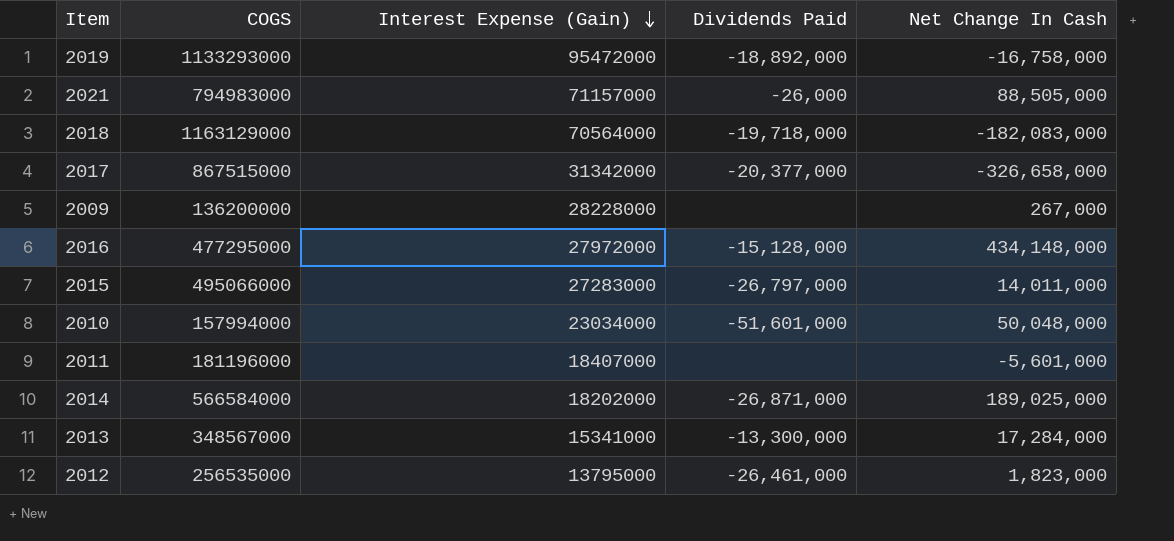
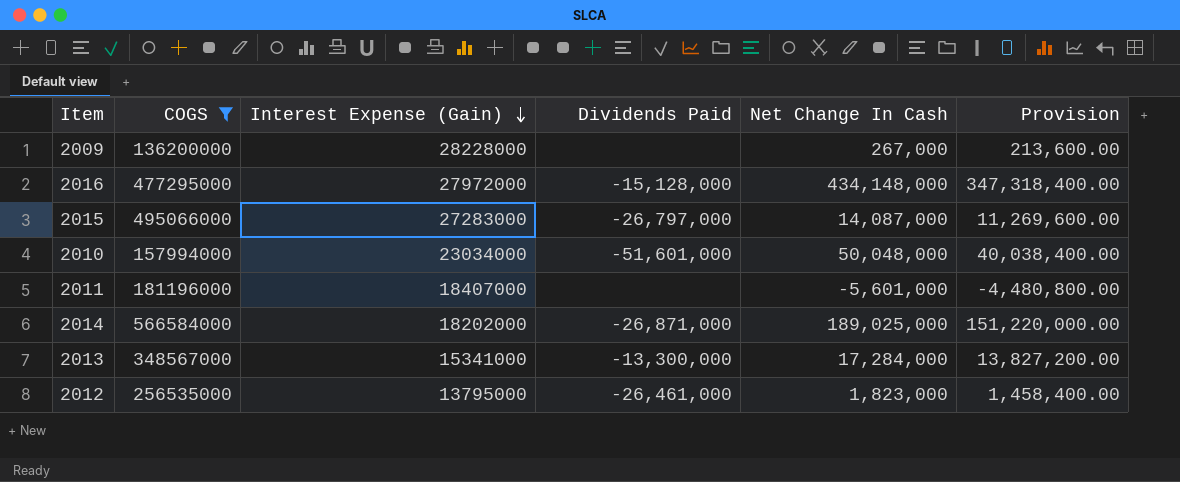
filter: none -> COGS <= 566584000
column Provision | formula: none -> [Net Change In Cash] * 0.8
2015 | Net Change In Cash: 14,011,000 -> 14,087,000

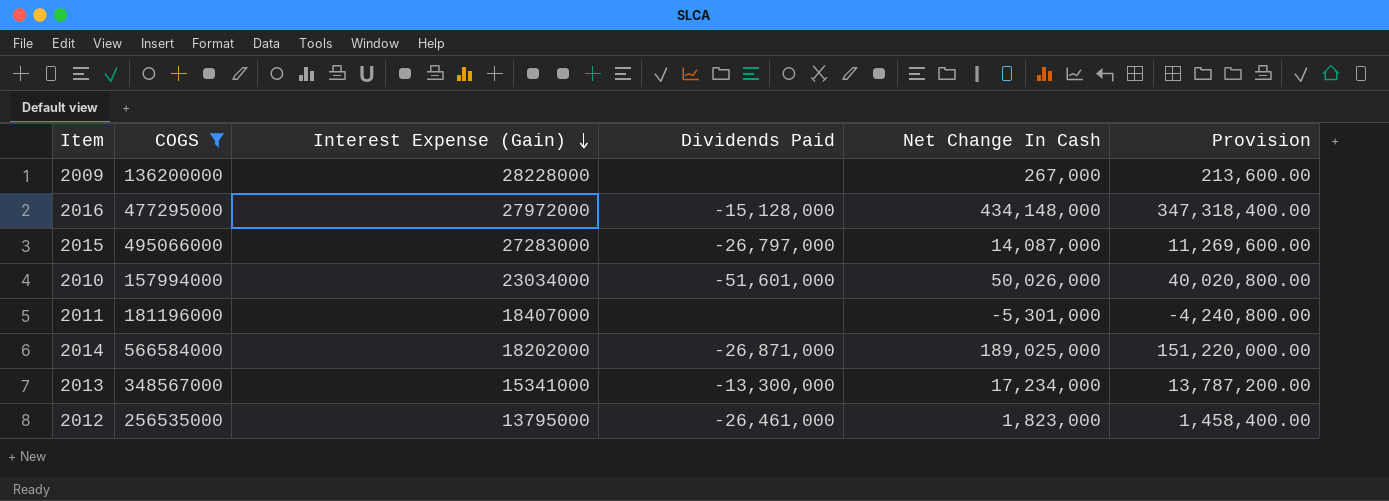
2010 | Net Change In Cash: 50,048,000 -> 50,026,000
2010 | Provision: 40,038,400.00 -> 40,020,800.00
2011 | Net Change In Cash: -5,601,000 -> -5,301,000
2011 | Provision: -4,480,800.00 -> -4,240,800.00
2013 | Net Change In Cash: 17,284,000 -> 17,234,000
2013 | Provision: 13,827,200.00 -> 13,787,200.00

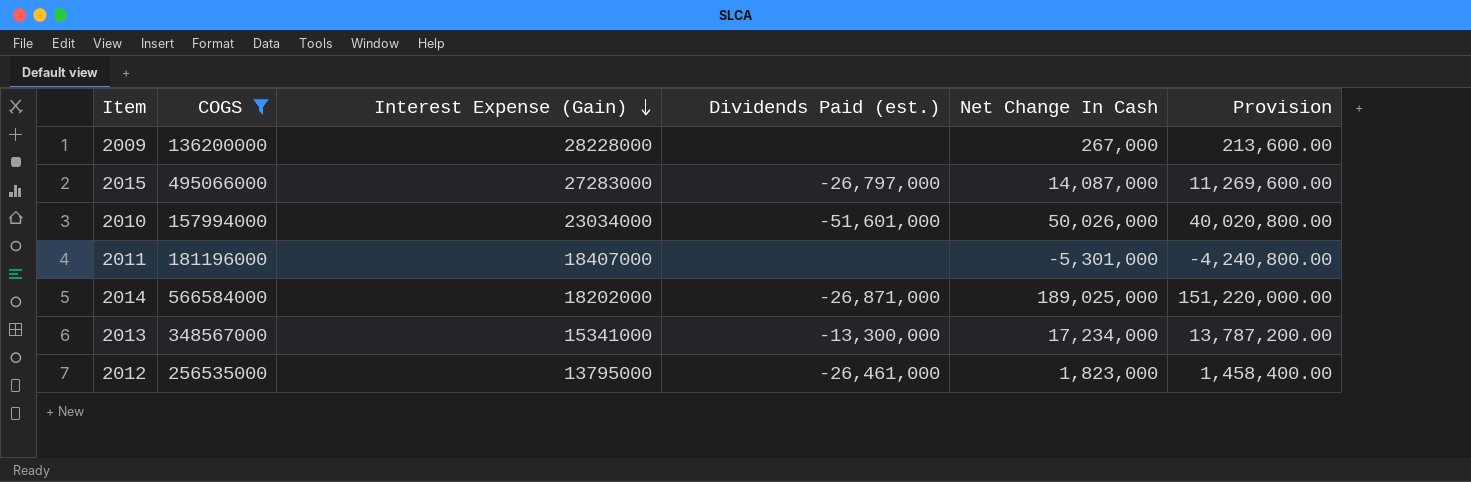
column name: Dividends Paid -> Dividends Paid (est.)
row 2016: 477295000 | 27972000 | -15,128,000 | 434,148,000 | 347,318,400.00 -> none

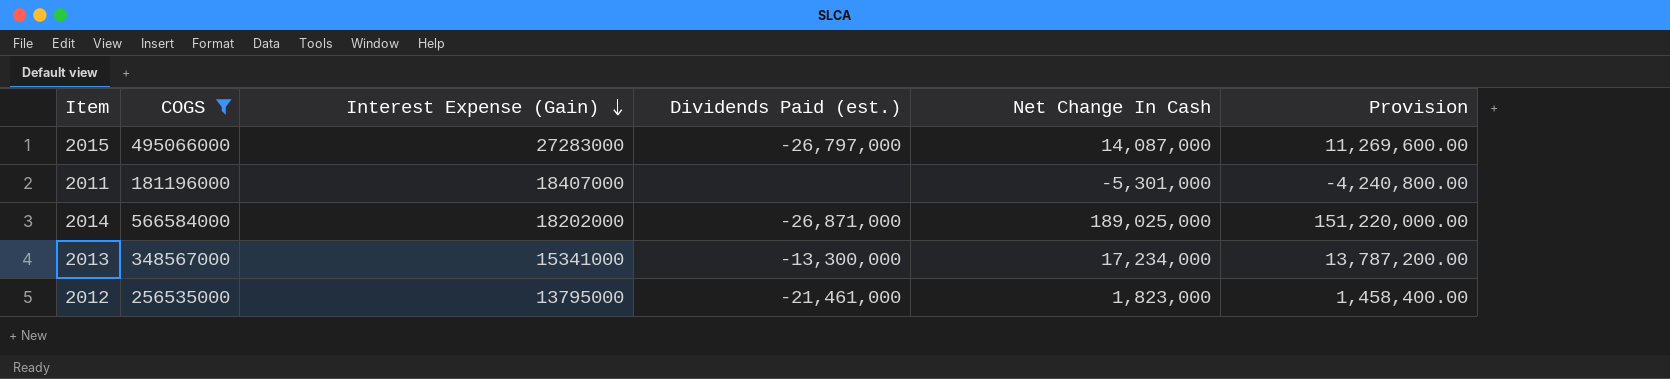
row 2009: 136200000 | 28228000 | none | 267,000 | 213,600.00 -> none
row 2010: 157994000 | 23034000 | -51,601,000 | 50,026,000 | 40,020,800.00 -> none
2012 | Dividends Paid (est.): -26,461,000 -> -21,461,000

